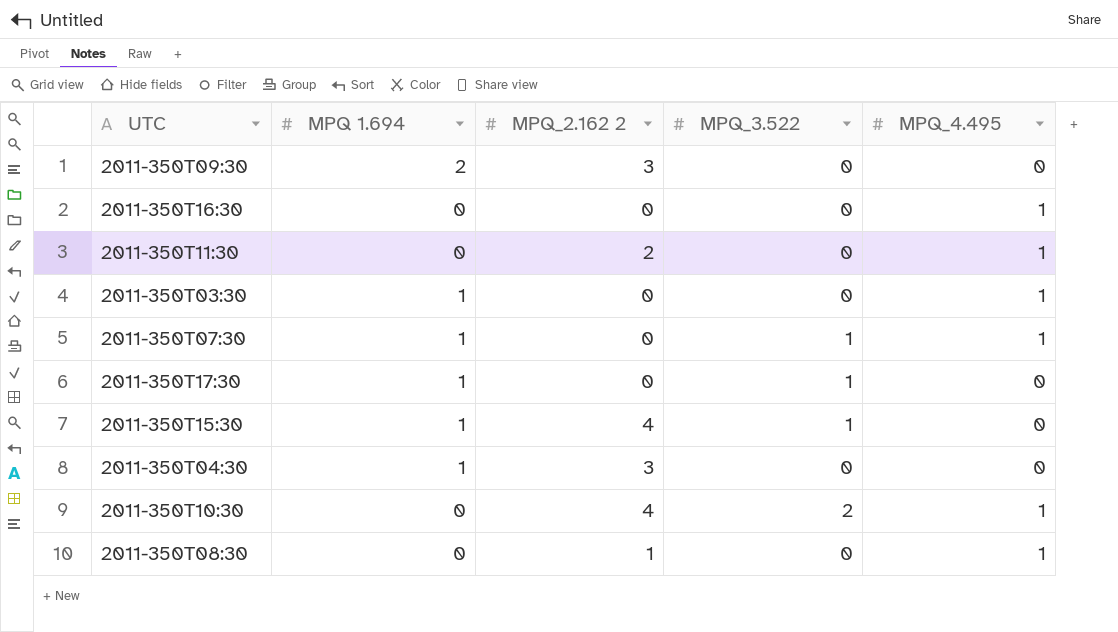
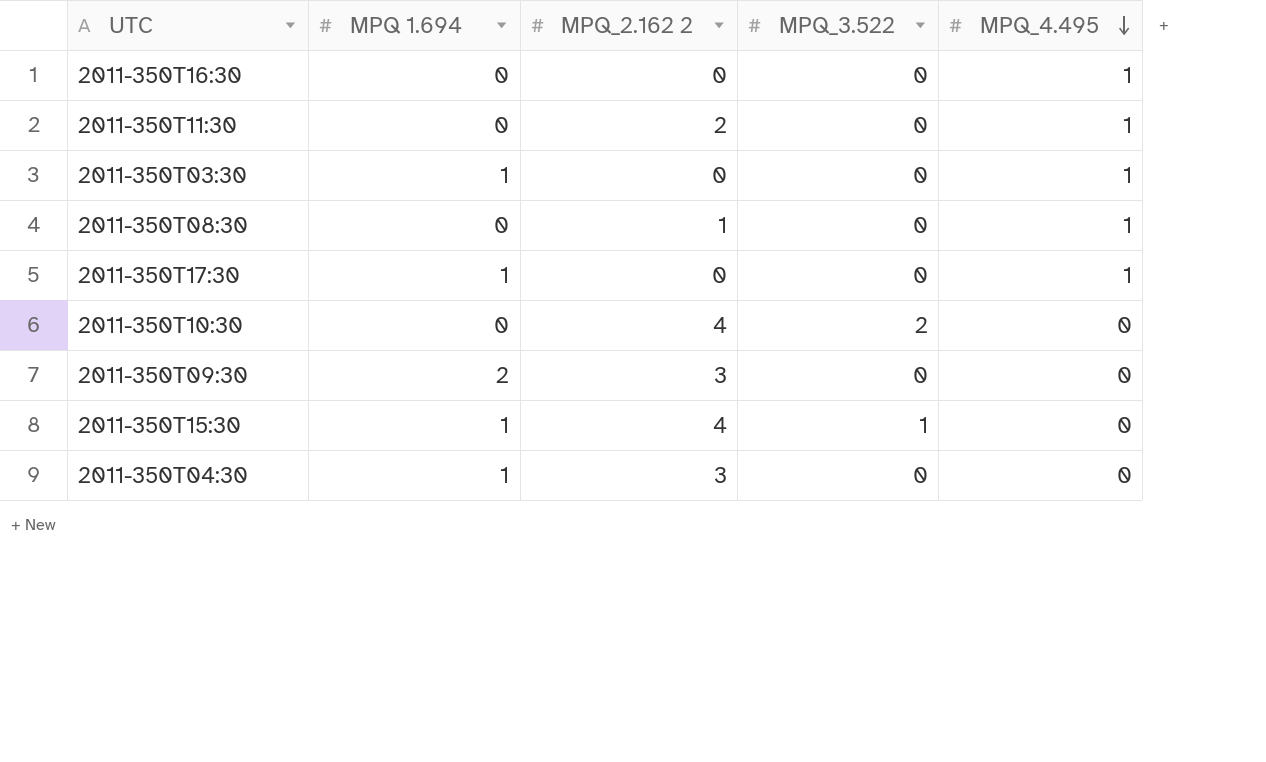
row order: none -> MPQ_4.495 descending
row 2011-350T07:30: 1 | 0 | 1 | 1 -> none
2011-350T17:30 | MPQ_3.522: 1 -> 0
2011-350T17:30 | MPQ_4.495: 0 -> 1
2011-350T10:30 | MPQ_4.495: 1 -> 0

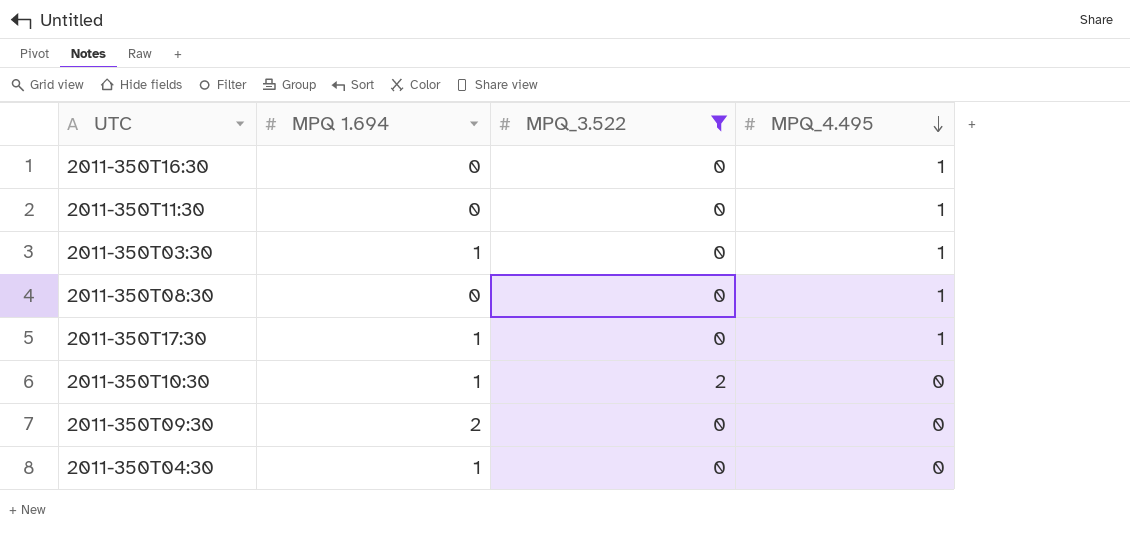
filter: none -> MPQ_3.522 != 1
column MPQ_2.162 2 | position: 3 -> none
2011-350T10:30 | MPQ 1.694: 0 -> 1

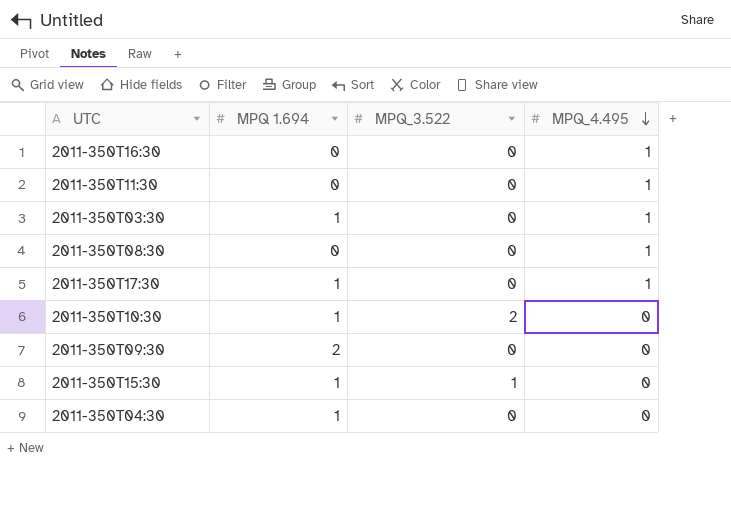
filter: MPQ_3.522 != 1 -> none

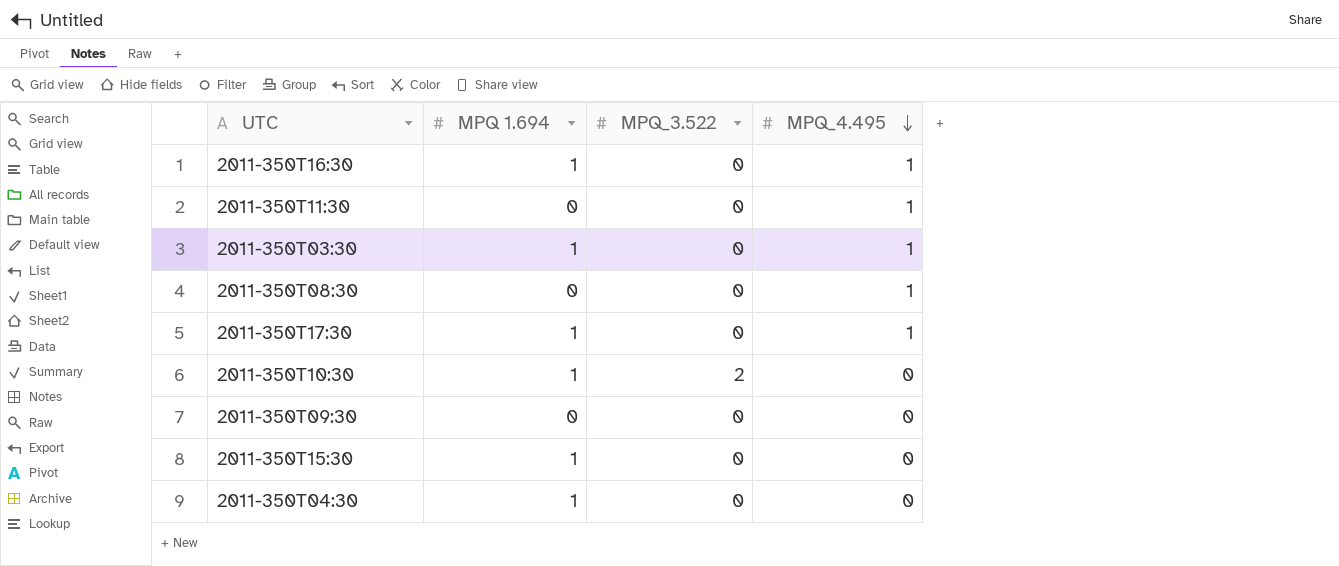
2011-350T16:30 | MPQ 1.694: 0 -> 1
2011-350T09:30 | MPQ 1.694: 2 -> 0
2011-350T15:30 | MPQ_3.522: 1 -> 0

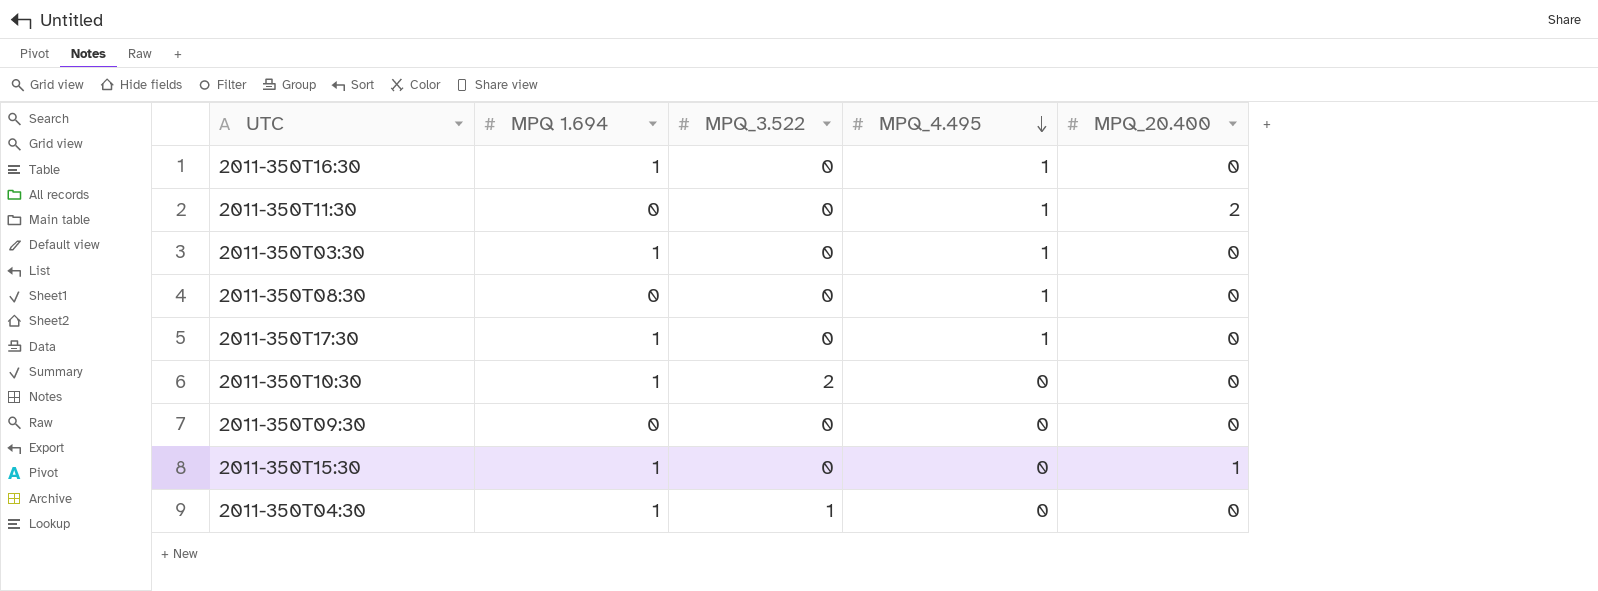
column MPQ_20.400 | position: none -> 5
2011-350T04:30 | MPQ_3.522: 0 -> 1

